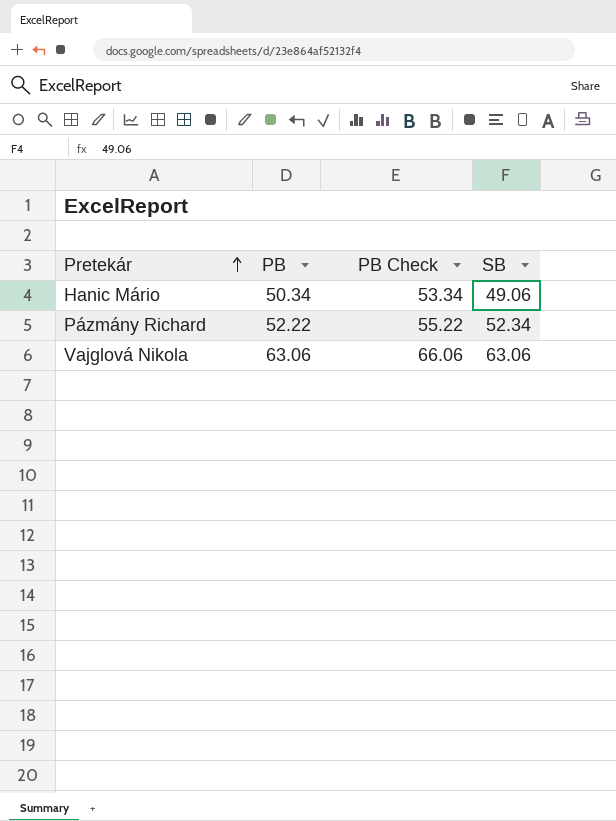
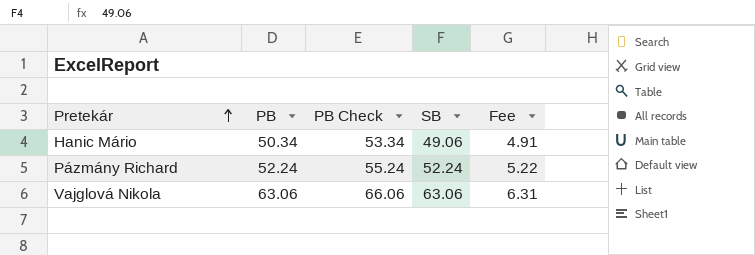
column Fee | formula: none -> [SB] * 0.1
Pázmány Richard | PB: 52.22 -> 52.24
Pázmány Richard | PB Check: 55.22 -> 55.24
Pázmány Richard | SB: 52.34 -> 52.24

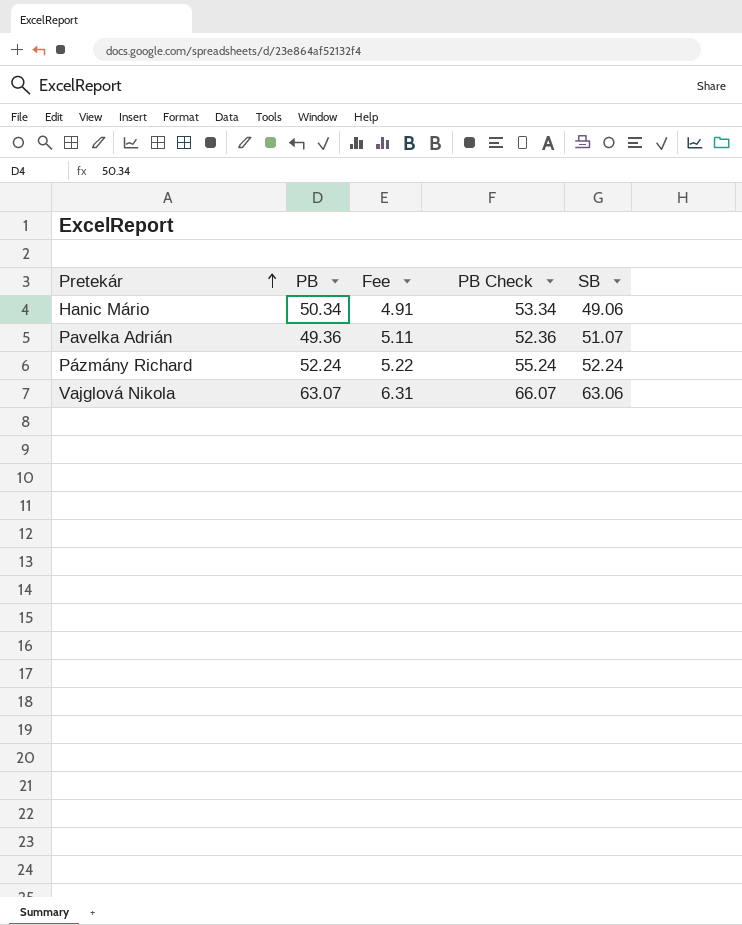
column Fee | position: 5 -> 3
row Pavelka Adrián: none -> 49.36 | 5.11 | 52.36 | 51.07
Vajglová Nikola | PB: 63.06 -> 63.07
Vajglová Nikola | PB Check: 66.06 -> 66.07

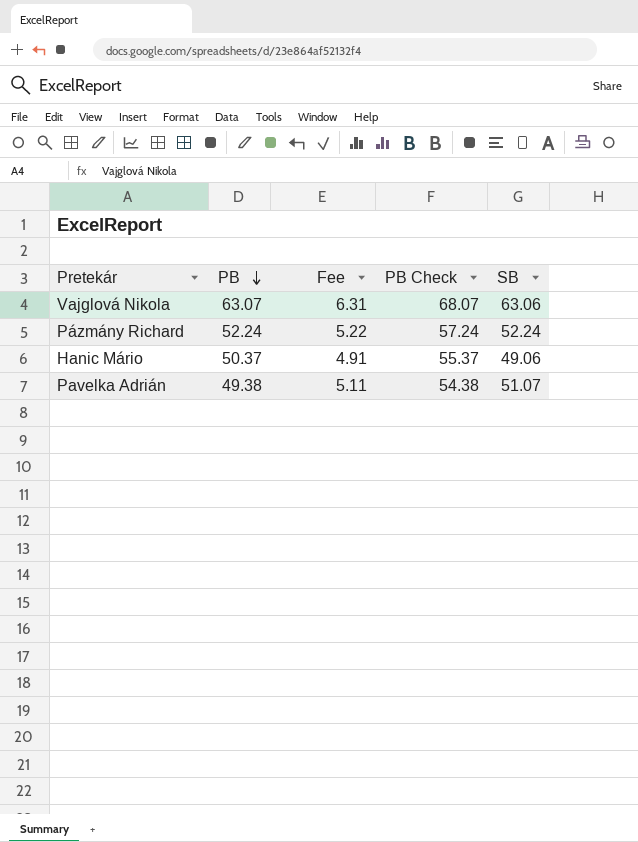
row order: Pretekár ascending -> PB descending
column PB Check | formula: [PB] + 3 -> [PB] + 5
Hanic Mário | PB: 50.34 -> 50.37
Pavelka Adrián | PB: 49.36 -> 49.38

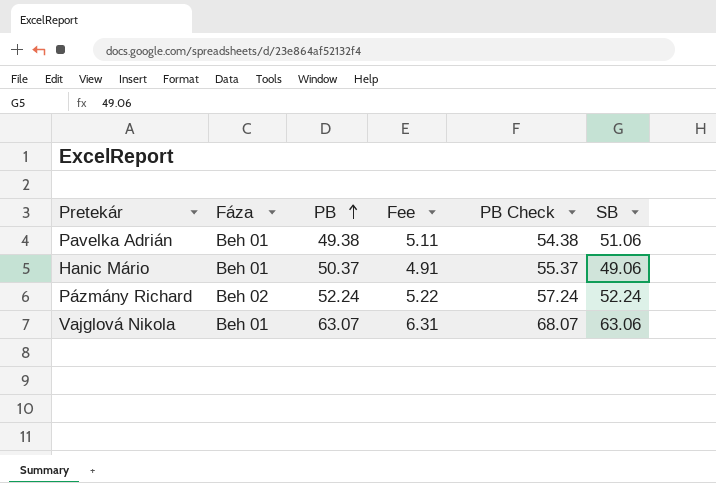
row order: PB descending -> PB ascending
column Fáza | position: none -> 2
Pavelka Adrián | SB: 51.07 -> 51.06

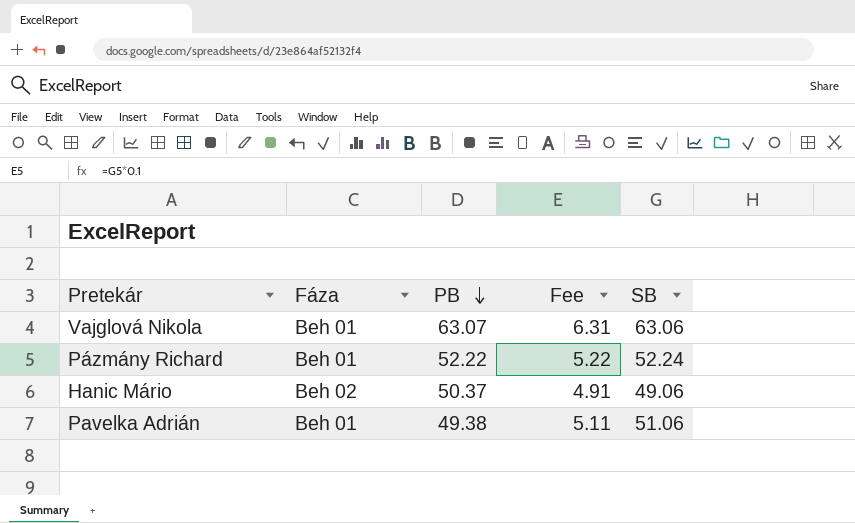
row order: PB ascending -> PB descending
column PB Check | formula: [PB] + 5 -> none
Pázmány Richard | Fáza: Beh 02 -> Beh 01
Pázmány Richard | PB: 52.24 -> 52.22
Hanic Mário | Fáza: Beh 01 -> Beh 02

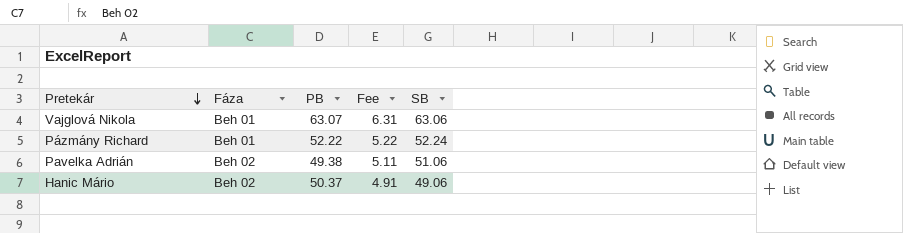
row order: PB descending -> Pretekár descending
Pavelka Adrián | Fáza: Beh 01 -> Beh 02

